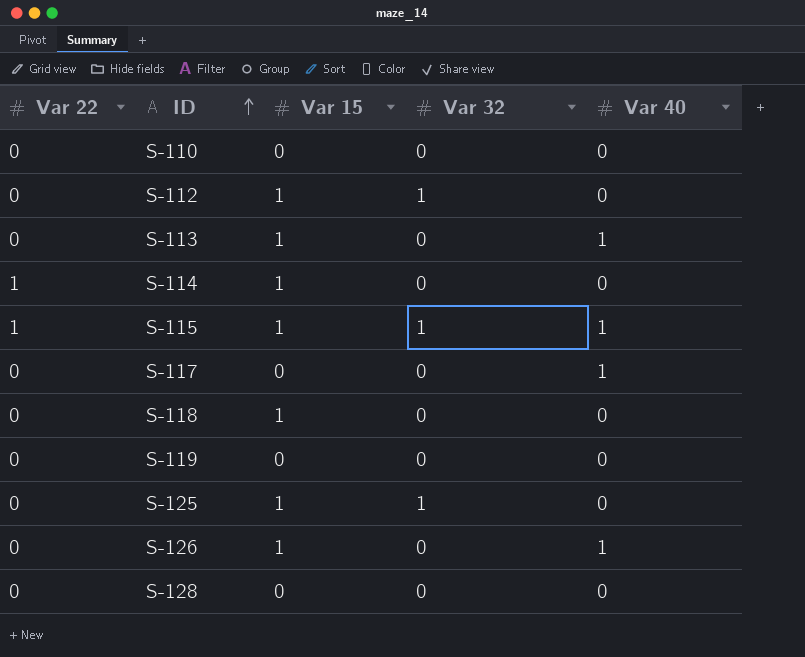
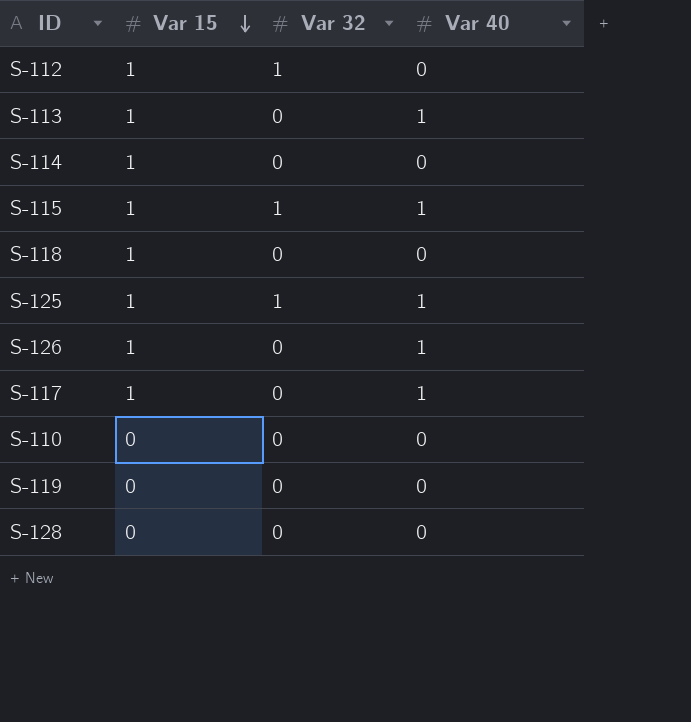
row order: ID ascending -> Var 15 descending
column Var 22 | position: 1 -> none
S-125 | Var 40: 0 -> 1
S-117 | Var 15: 0 -> 1

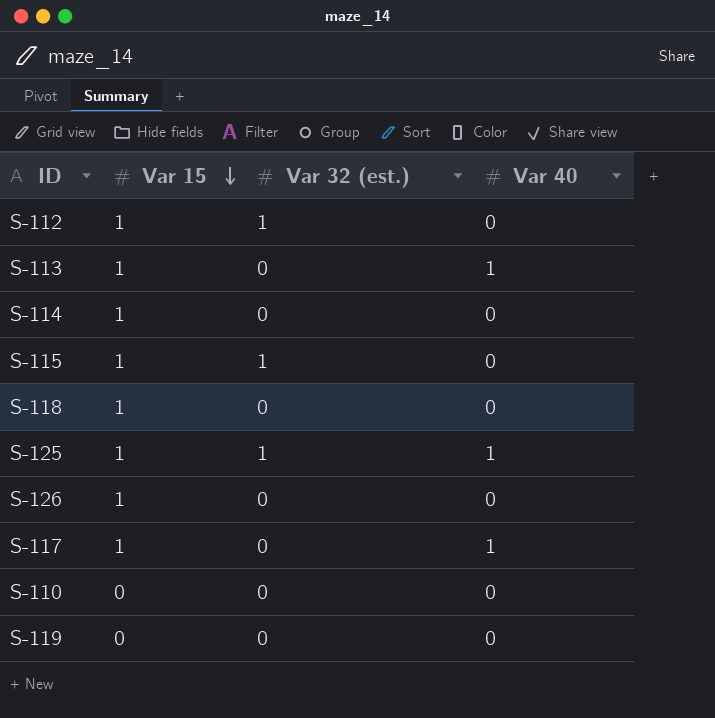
column name: Var 32 -> Var 32 (est.)
row S-128: 0 | 0 | 0 -> none
S-115 | Var 40: 1 -> 0
S-126 | Var 40: 1 -> 0

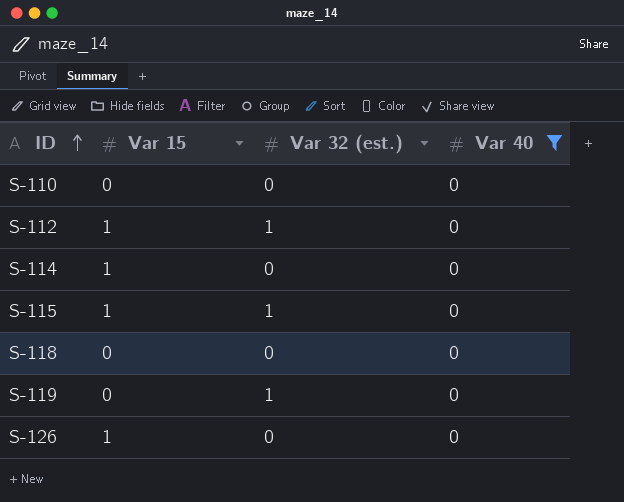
filter: none -> Var 40 = 0
row order: Var 15 descending -> ID ascending
S-118 | Var 15: 1 -> 0
S-119 | Var 32 (est.): 0 -> 1

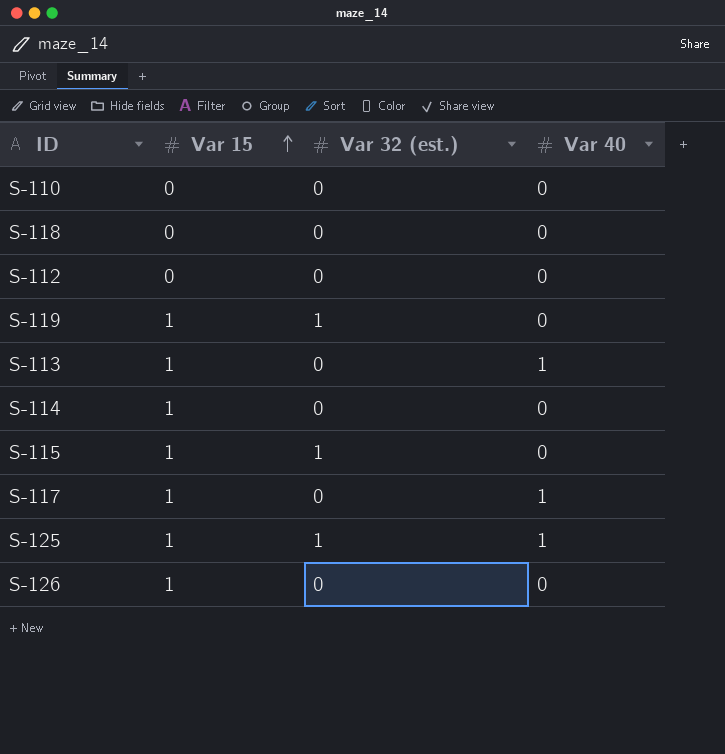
filter: Var 40 = 0 -> none
row order: ID ascending -> Var 15 ascending
S-112 | Var 15: 1 -> 0
S-112 | Var 32 (est.): 1 -> 0
S-119 | Var 15: 0 -> 1

